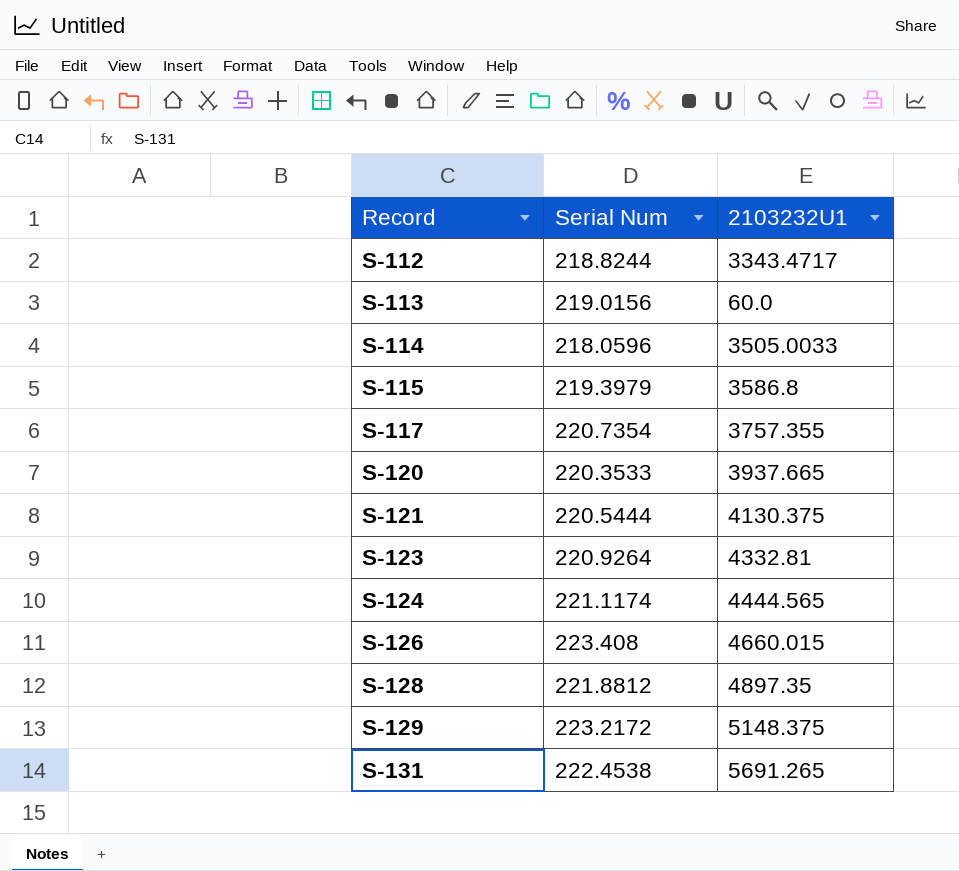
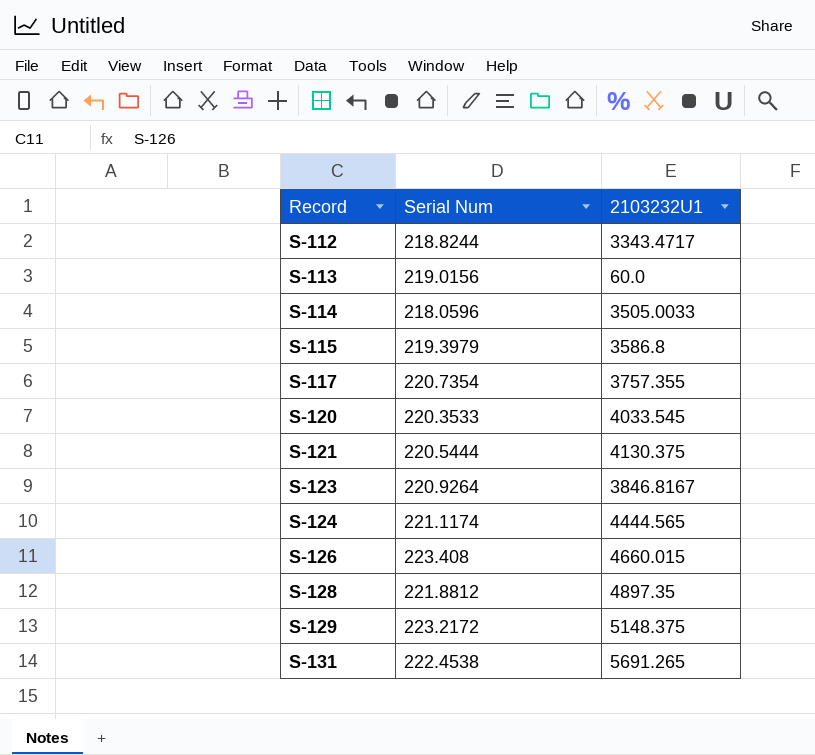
S-120 | 2103232U1: 3937.665 -> 4033.545
S-123 | 2103232U1: 4332.81 -> 3846.8167

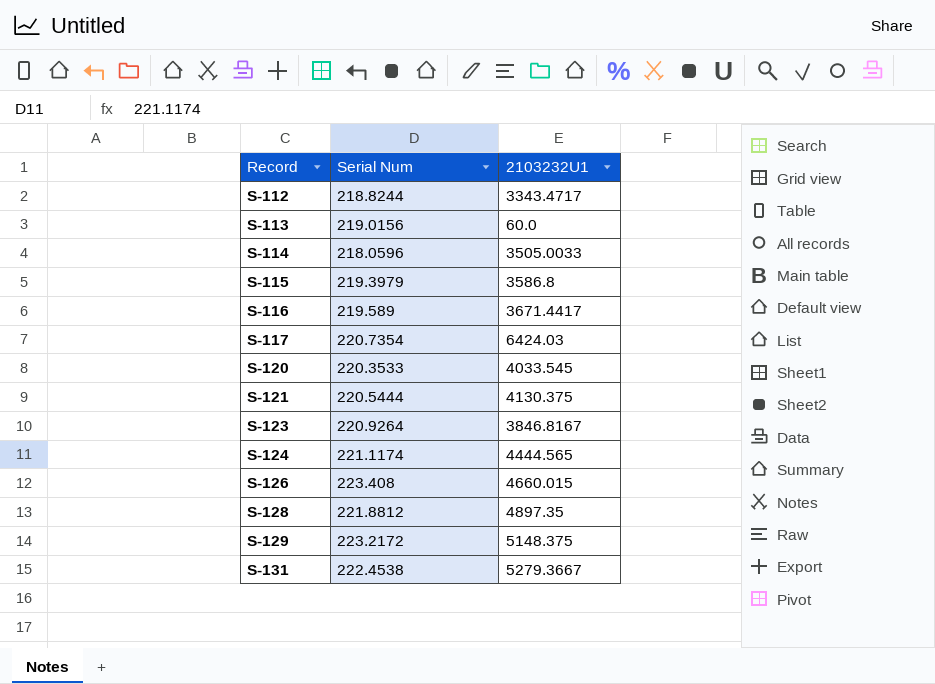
row S-116: none -> 219.589 | 3671.4417
S-117 | 2103232U1: 3757.355 -> 6424.03
S-131 | 2103232U1: 5691.265 -> 5279.3667

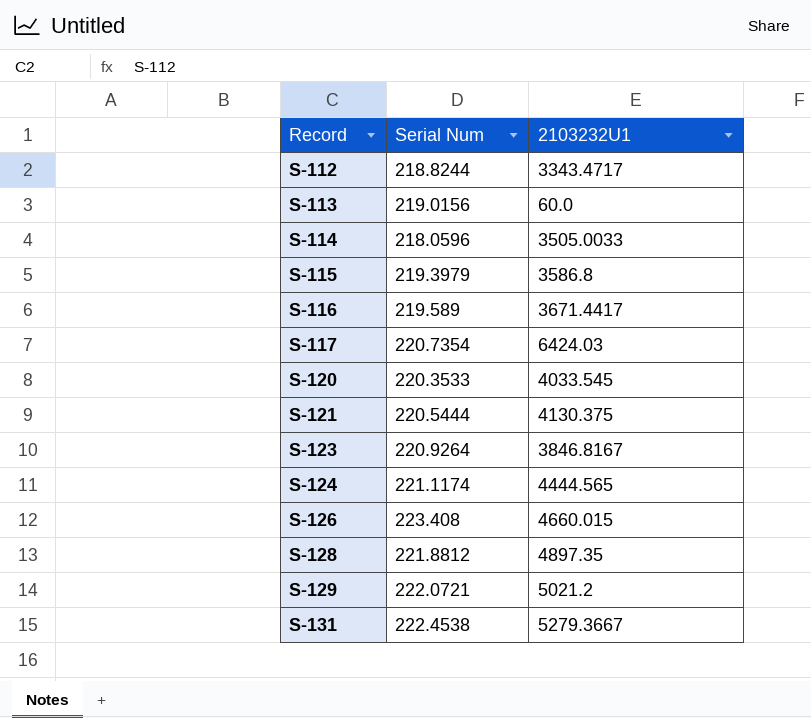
S-129 | Serial Num: 223.2172 -> 222.0721
S-129 | 2103232U1: 5148.375 -> 5021.2

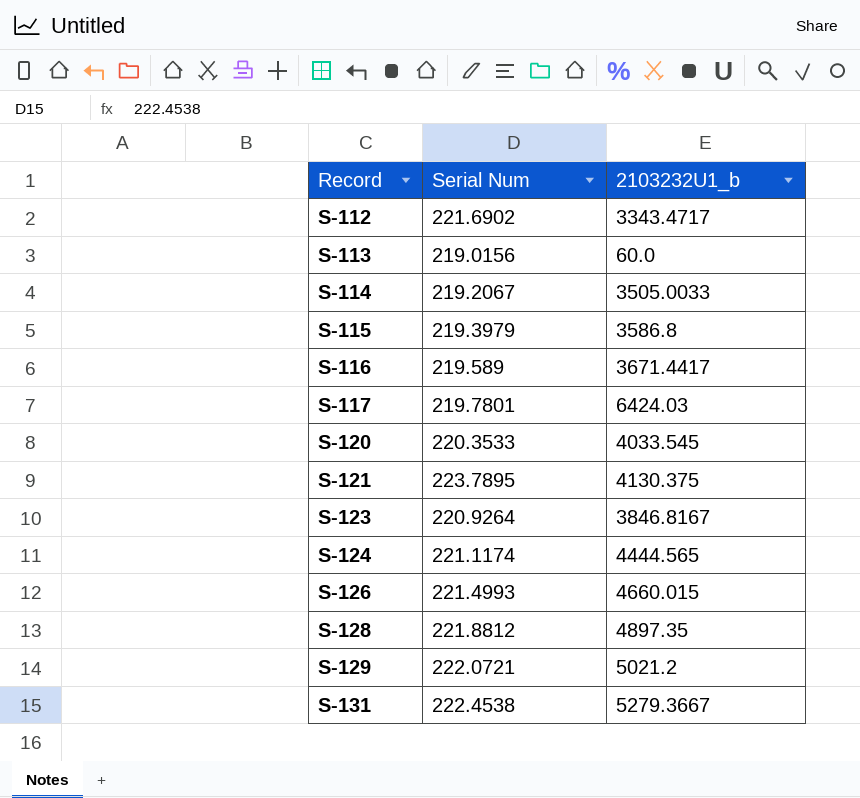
column name: 2103232U1 -> 2103232U1_b
S-112 | Serial Num: 218.8244 -> 221.6902
S-114 | Serial Num: 218.0596 -> 219.2067
S-117 | Serial Num: 220.7354 -> 219.7801
S-121 | Serial Num: 220.5444 -> 223.7895
S-126 | Serial Num: 223.408 -> 221.4993

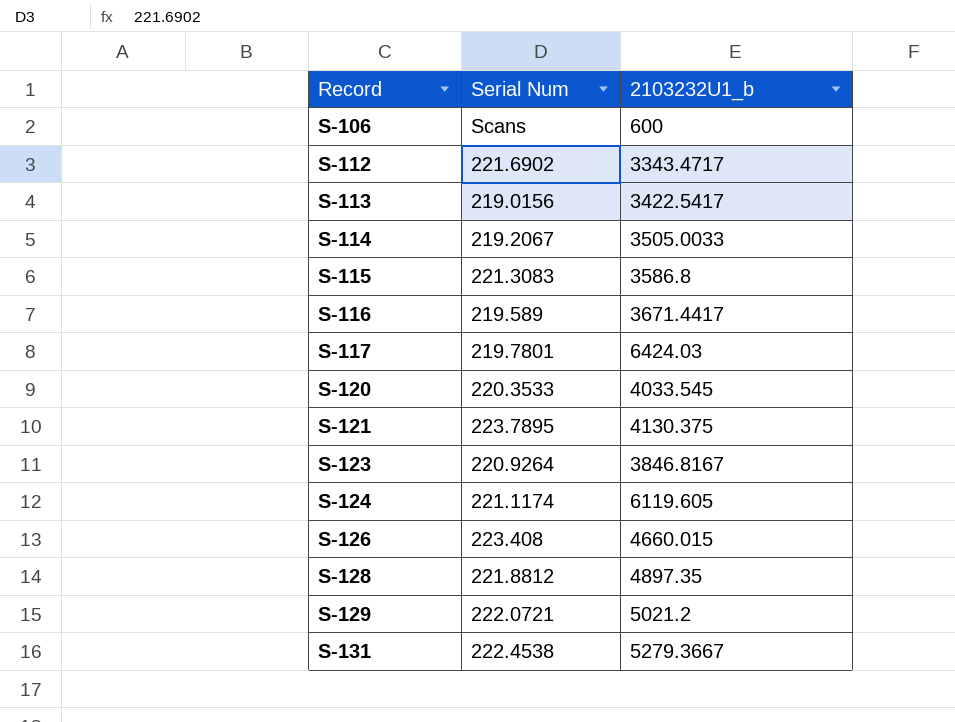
row S-106: none -> Scans | 600
S-113 | 2103232U1_b: 60.0 -> 3422.5417
S-115 | Serial Num: 219.3979 -> 221.3083
S-124 | 2103232U1_b: 4444.565 -> 6119.605
S-126 | Serial Num: 221.4993 -> 223.408

